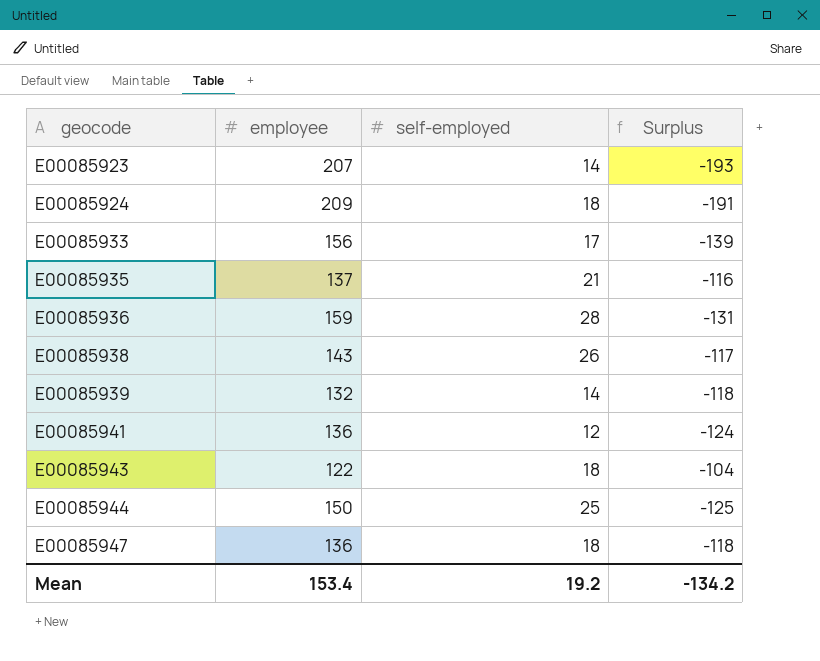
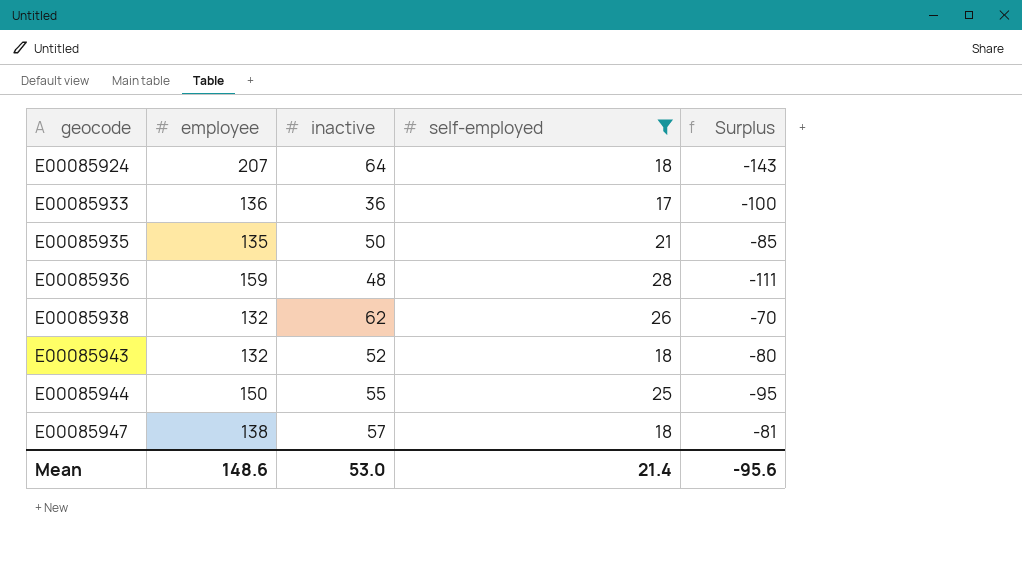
filter: none -> self-employed >= 17
column inactive | position: none -> 3
column Surplus | formula: [self-employed] - [employee] -> [inactive] - [employee]
E00085924 | employee: 209 -> 207
E00085933 | employee: 156 -> 136
E00085935 | employee: 137 -> 135
E00085938 | employee: 143 -> 132
E00085943 | employee: 122 -> 132
E00085947 | employee: 136 -> 138
Mean | employee: 153.4 -> 148.6
Mean | self-employed: 19.2 -> 21.4
Mean | Surplus: -134.2 -> -95.6

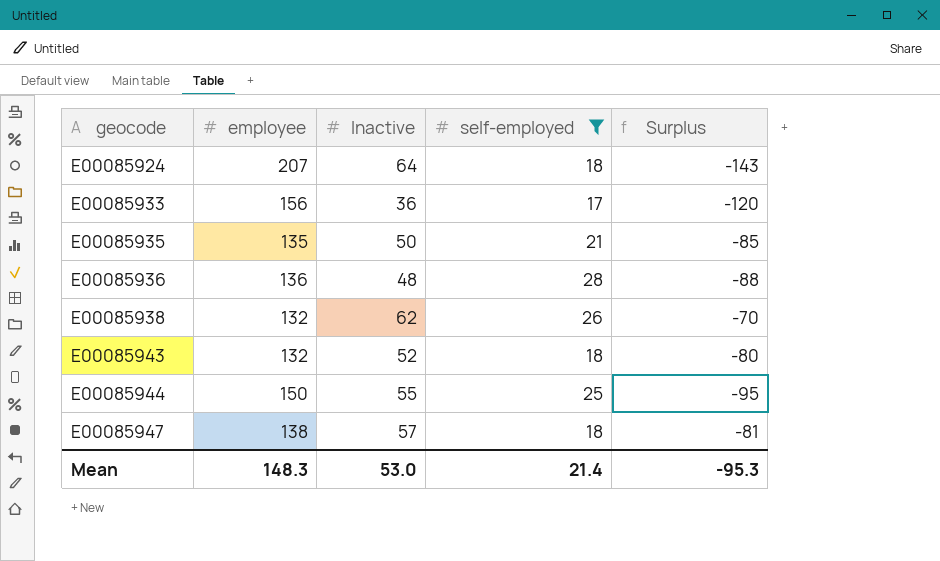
column name: inactive -> Inactive
E00085933 | employee: 136 -> 156
E00085933 | Surplus: -100 -> -120
E00085936 | employee: 159 -> 136
E00085936 | Surplus: -111 -> -88
Mean | employee: 148.6 -> 148.3
Mean | Surplus: -95.6 -> -95.3

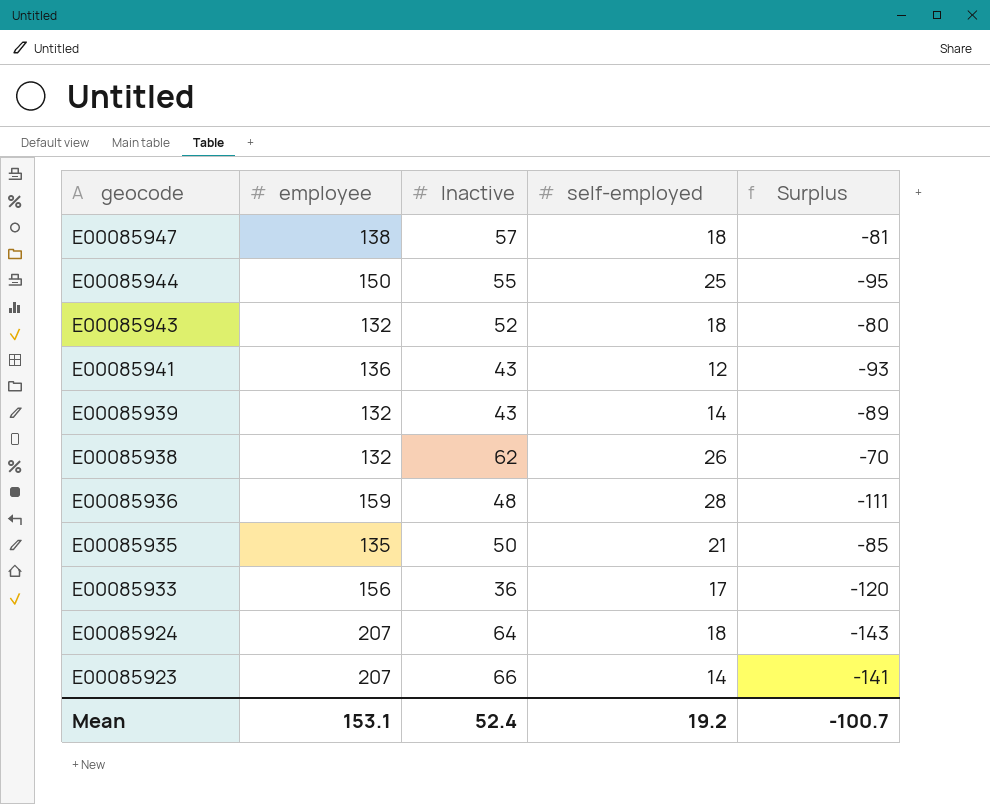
filter: self-employed >= 17 -> none
row order: geocode ascending -> geocode descending
E00085936 | employee: 136 -> 159
E00085936 | Surplus: -88 -> -111
Mean | employee: 148.3 -> 153.1
Mean | Inactive: 53.0 -> 52.4
Mean | self-employed: 21.4 -> 19.2
Mean | Surplus: -95.3 -> -100.7

